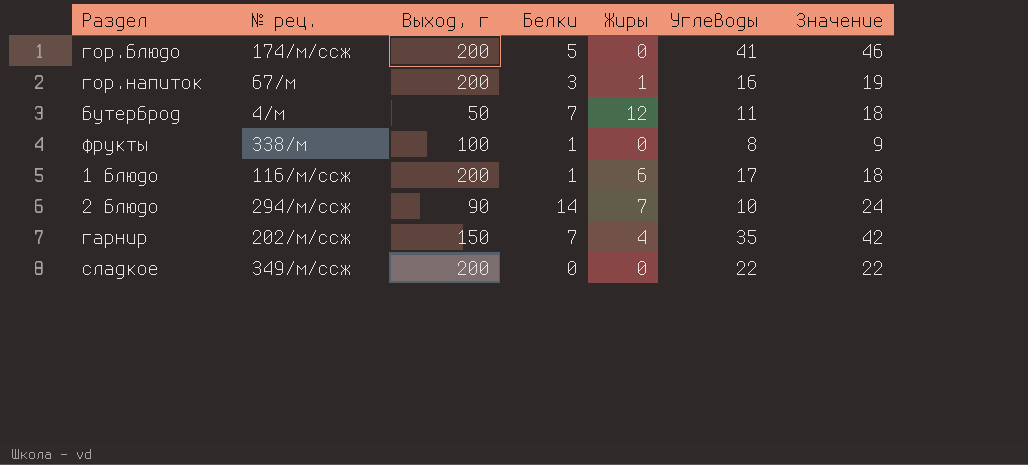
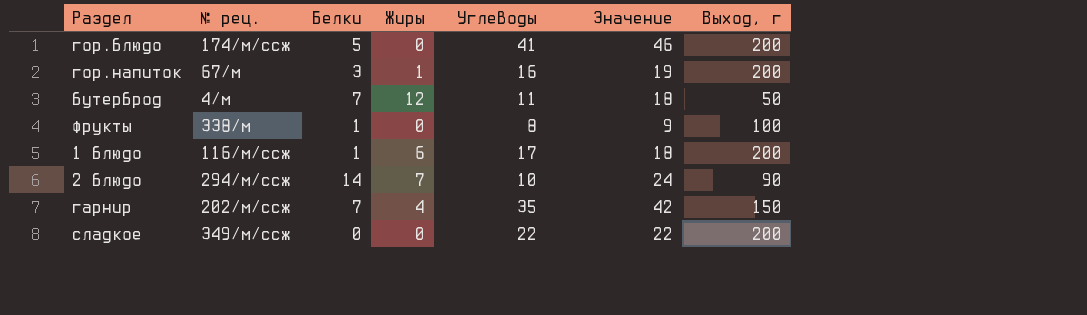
column Выход, г | position: 3 -> 7

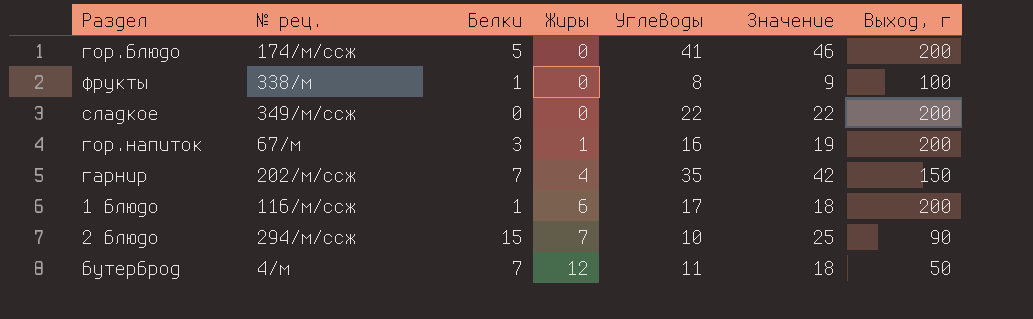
row order: none -> Жиры ascending
2 блюдо | Белки: 14 -> 15
2 блюдо | Значение: 24 -> 25

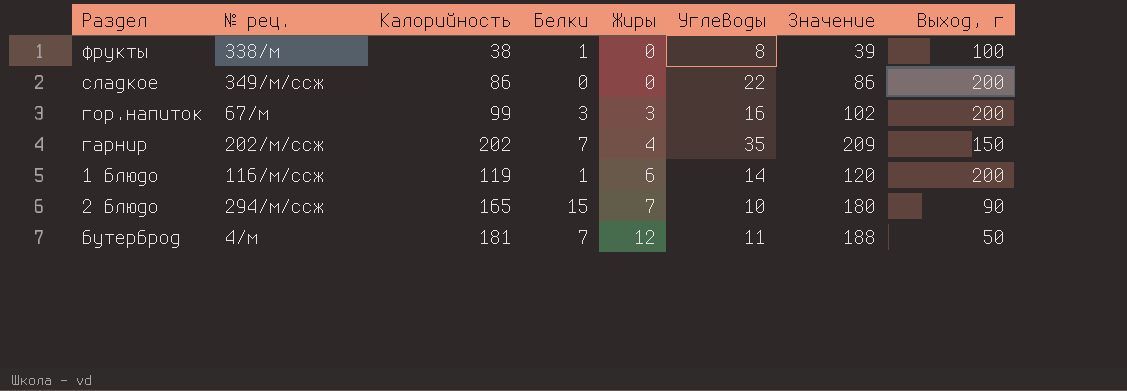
column Калорийность | position: none -> 3
column Значение | formula: [Белки] + [Углеводы] -> [Калорийность] + [Белки]
row гор.блюдо: 174/м/ссж | 5 | 0 | 41 | 46 | 200 -> none
гор.напиток | Жиры: 1 -> 3
1 блюдо | Углеводы: 17 -> 14

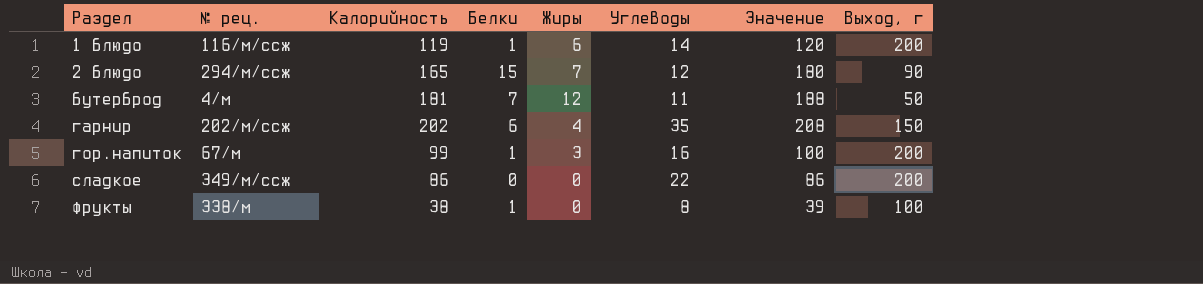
row order: Жиры ascending -> Раздел ascending
2 блюдо | Углеводы: 10 -> 12
гарнир | Белки: 7 -> 6
гарнир | Значение: 209 -> 208
гор.напиток | Белки: 3 -> 1
гор.напиток | Значение: 102 -> 100

